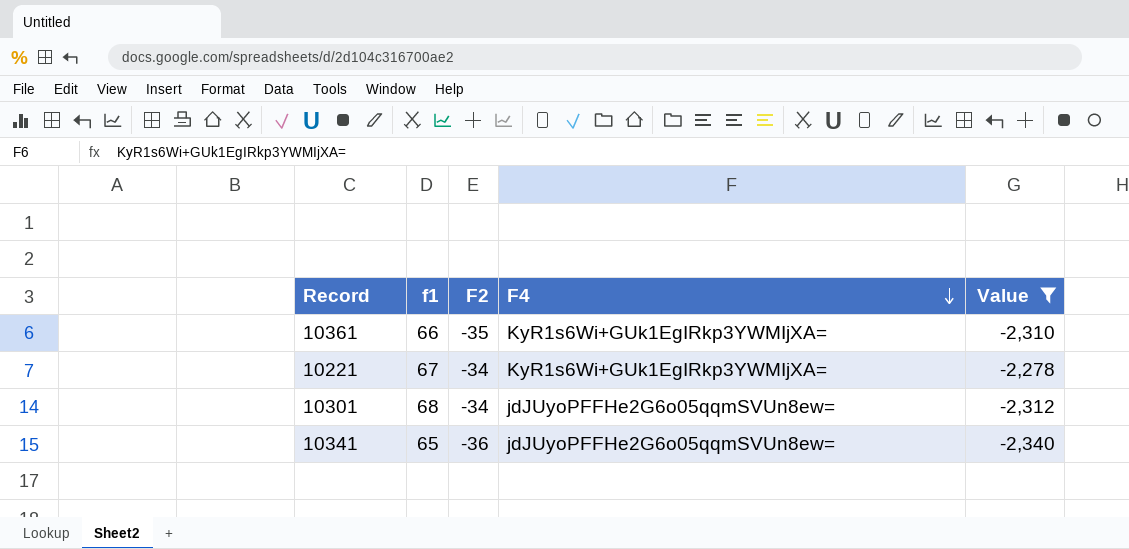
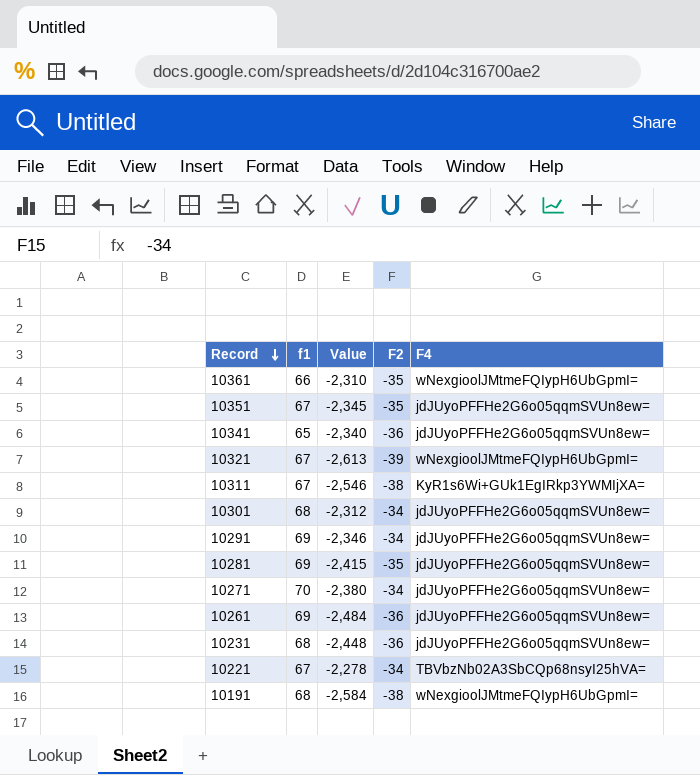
filter: Value >= -2,340 -> none
row order: F4 descending -> Record descending
column Value | position: 5 -> 3
10361 | F4: KyR1s6Wi+GUk1EgIRkp3YWMIjXA= -> wNexgioolJMtmeFQIypH6UbGpmI=
10221 | F4: KyR1s6Wi+GUk1EgIRkp3YWMIjXA= -> TBVbzNb02A3SbCQp68nsyI25hVA=

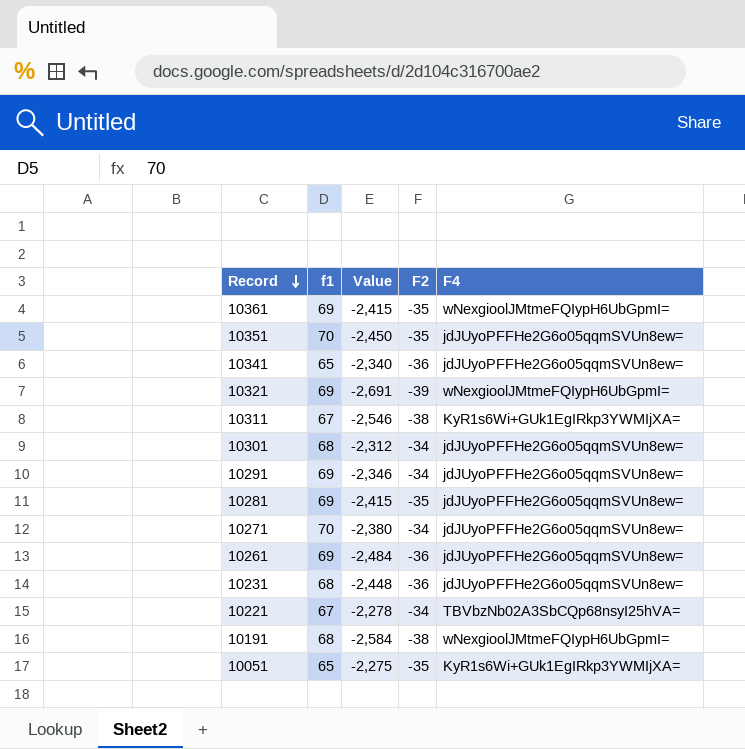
10361 | f1: 66 -> 69
10361 | Value: -2,310 -> -2,415
10351 | f1: 67 -> 70
10351 | Value: -2,345 -> -2,450
10321 | f1: 67 -> 69
10321 | Value: -2,613 -> -2,691
row 10051: none -> 65 | -2,275 | -35 | KyR1s6Wi+GUk1EgIRkp3YWMIjXA=

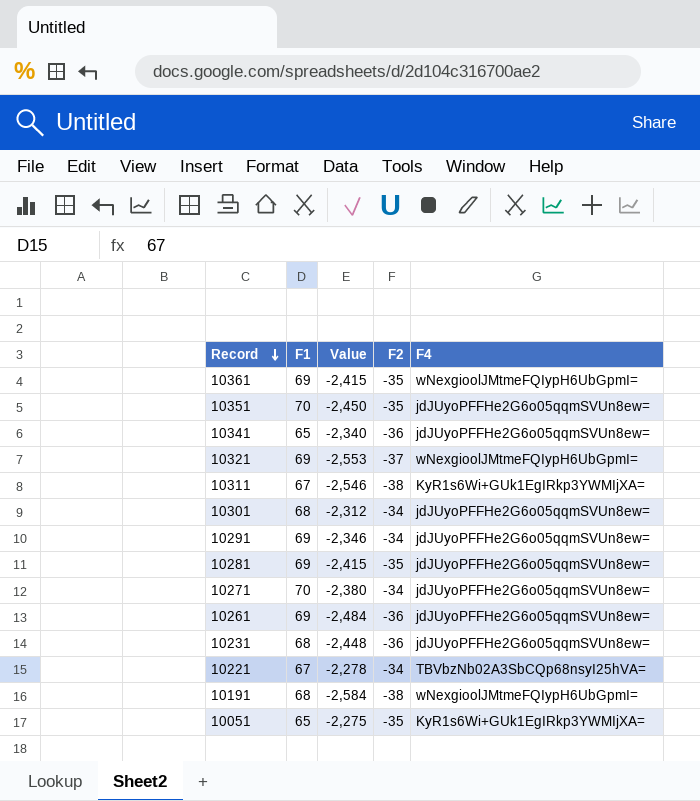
column name: f1 -> F1
10321 | Value: -2,691 -> -2,553
10321 | F2: -39 -> -37

